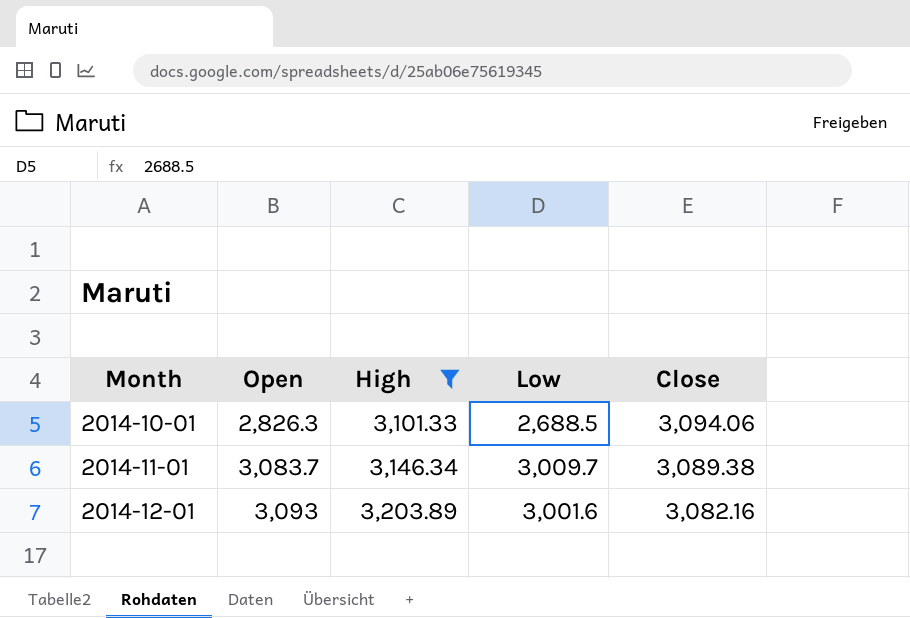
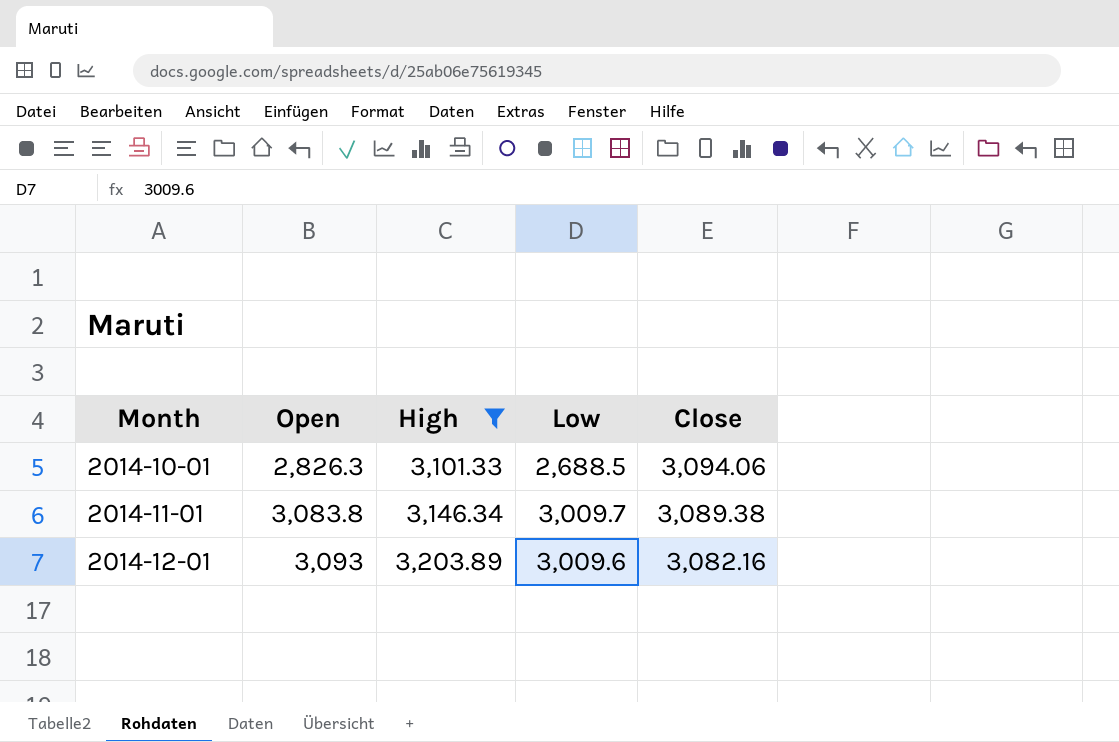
2014-11-01 | Open: 3,083.7 -> 3,083.8
2014-12-01 | Low: 3,001.6 -> 3,009.6

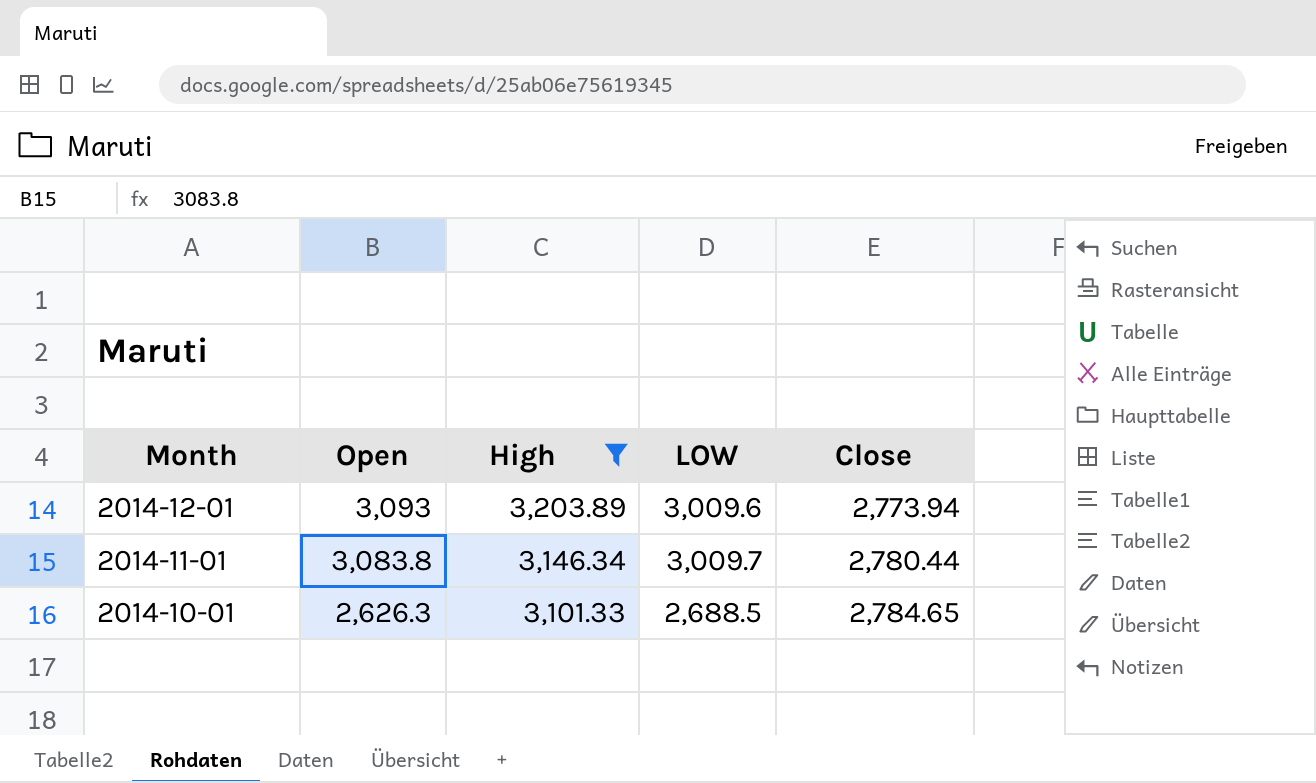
row order: Month ascending -> Month descending
column name: Low -> LOW
2014-12-01 | Close: 3,082.16 -> 2,773.94
2014-11-01 | Close: 3,089.38 -> 2,780.44
2014-10-01 | Open: 2,826.3 -> 2,626.3
2014-10-01 | Close: 3,094.06 -> 2,784.65

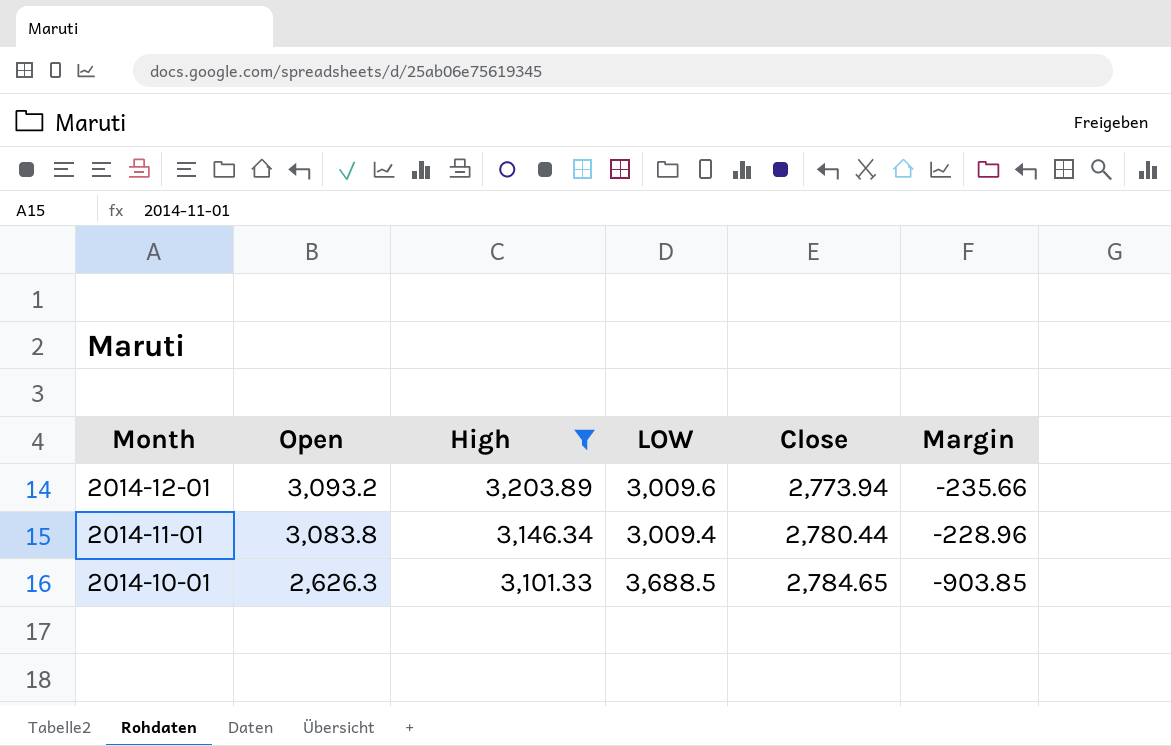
column Margin | formula: none -> [Close] - [LOW]
2014-12-01 | Open: 3,093 -> 3,093.2
2014-11-01 | LOW: 3,009.7 -> 3,009.4
2014-10-01 | LOW: 2,688.5 -> 3,688.5

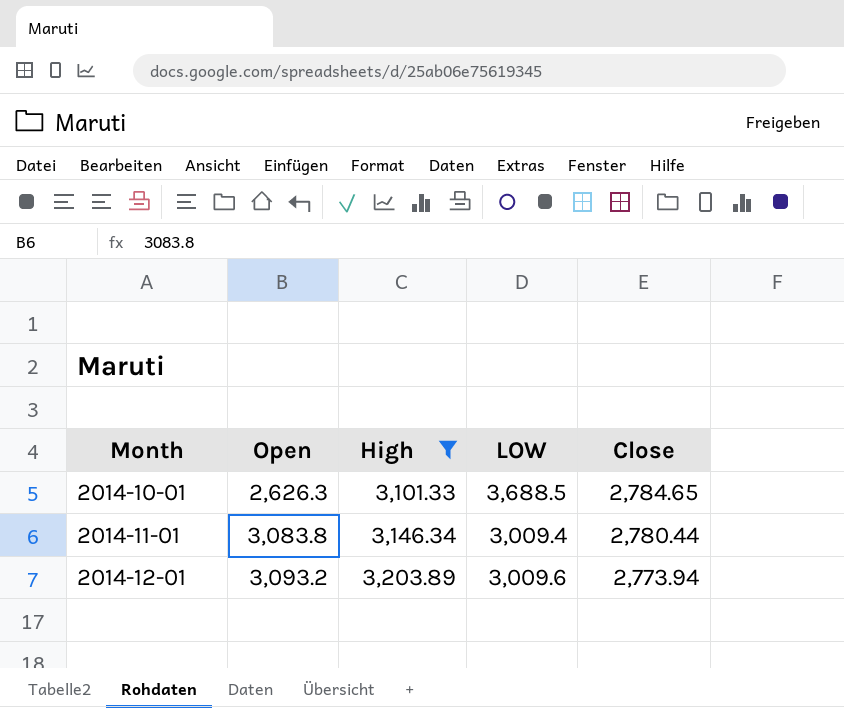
row order: Month descending -> Month ascending
column Margin | formula: [Close] - [LOW] -> none

